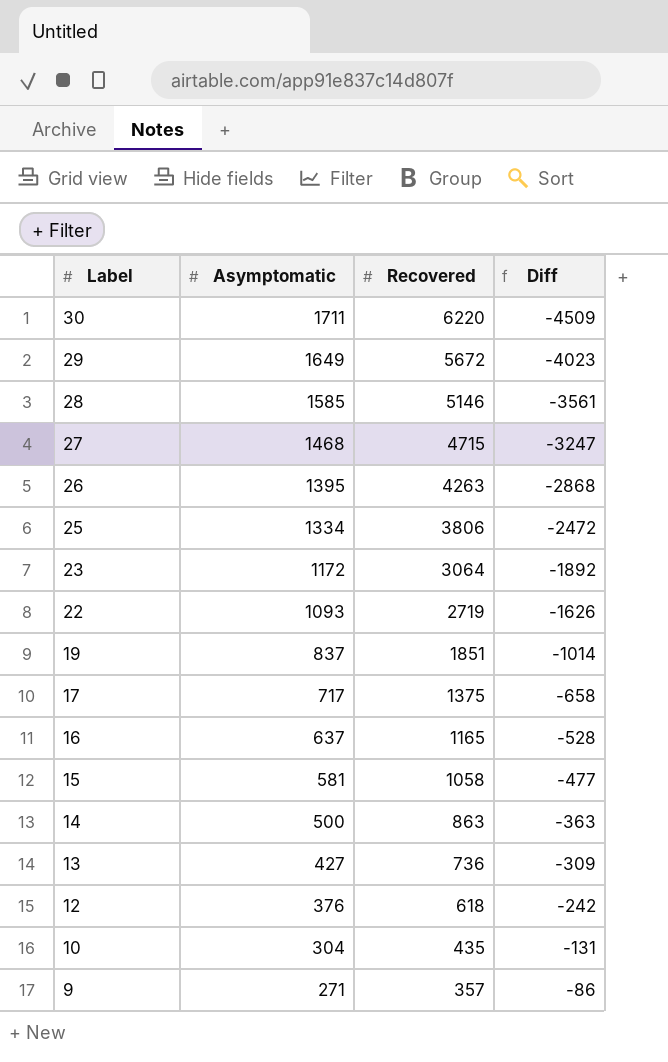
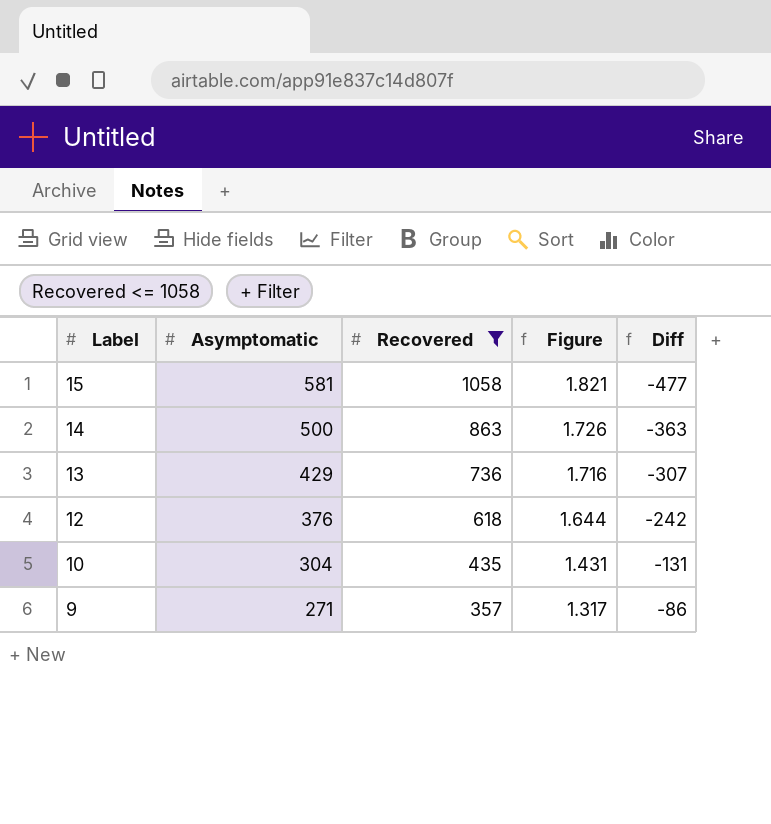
filter: none -> Recovered <= 1058
column Figure | formula: none -> [Recovered] / [Asymptomatic]
13 | Asymptomatic: 427 -> 429
13 | Diff: -309 -> -307

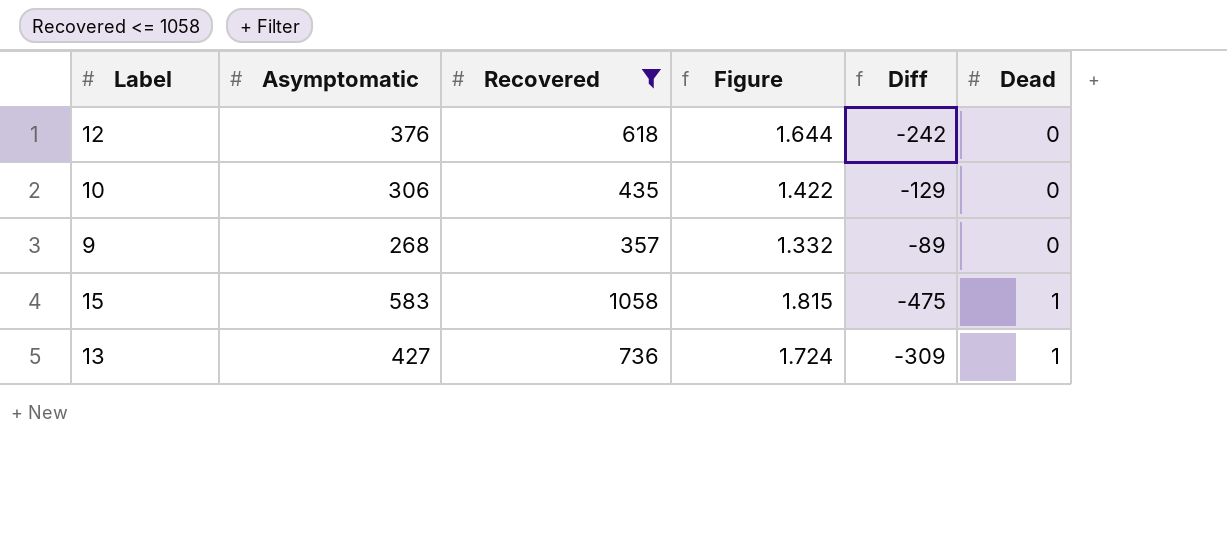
row order: Label descending -> Dead ascending
column Dead | position: none -> 6
row 14: 500 | 863 | 1.726 | -363 -> none
10 | Asymptomatic: 304 -> 306
10 | Figure: 1.431 -> 1.422
10 | Diff: -131 -> -129
9 | Asymptomatic: 271 -> 268
9 | Figure: 1.317 -> 1.332
9 | Diff: -86 -> -89
15 | Asymptomatic: 581 -> 583
15 | Figure: 1.821 -> 1.815
15 | Diff: -477 -> -475
13 | Asymptomatic: 429 -> 427
13 | Figure: 1.716 -> 1.724
13 | Diff: -307 -> -309

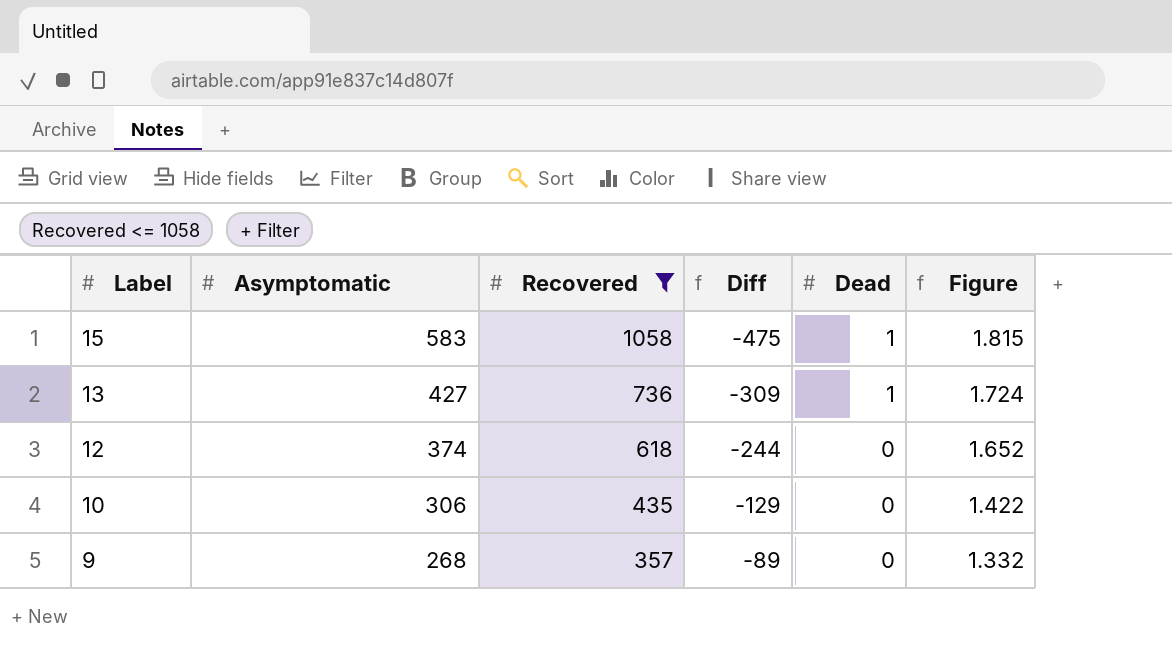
row order: Dead ascending -> Label descending
column Figure | position: 4 -> 6
12 | Asymptomatic: 376 -> 374
12 | Diff: -242 -> -244
12 | Figure: 1.644 -> 1.652

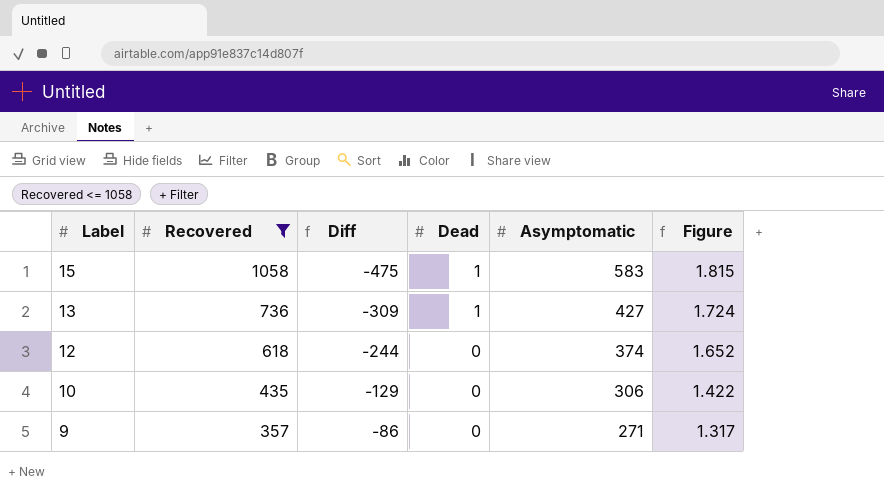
column Asymptomatic | position: 2 -> 5
9 | Diff: -89 -> -86
9 | Asymptomatic: 268 -> 271
9 | Figure: 1.332 -> 1.317

